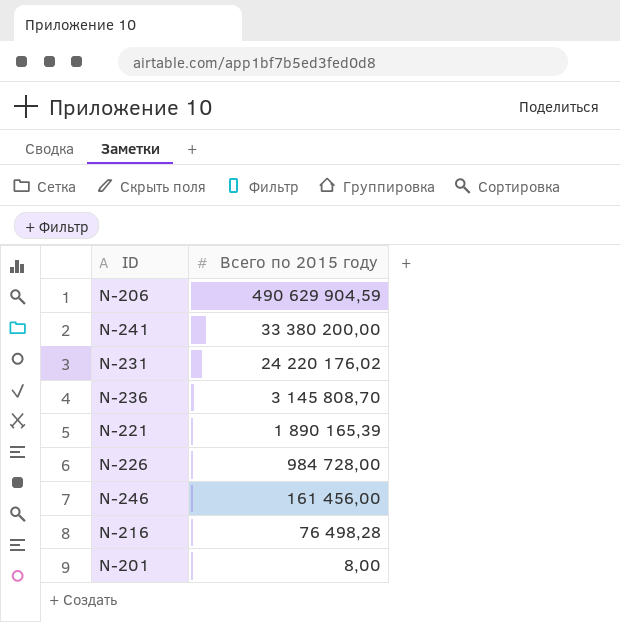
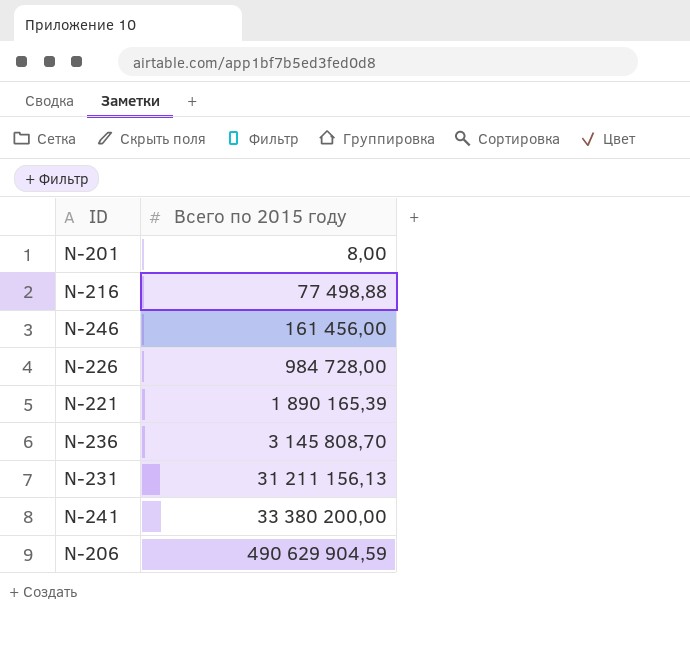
row order: Всего по 2015 году descending -> Всего по 2015 году ascending
N-216 | Всего по 2015 году: 76 498,28 -> 77 498,88
N-231 | Всего по 2015 году: 24 220 176,02 -> 31 211 156,13

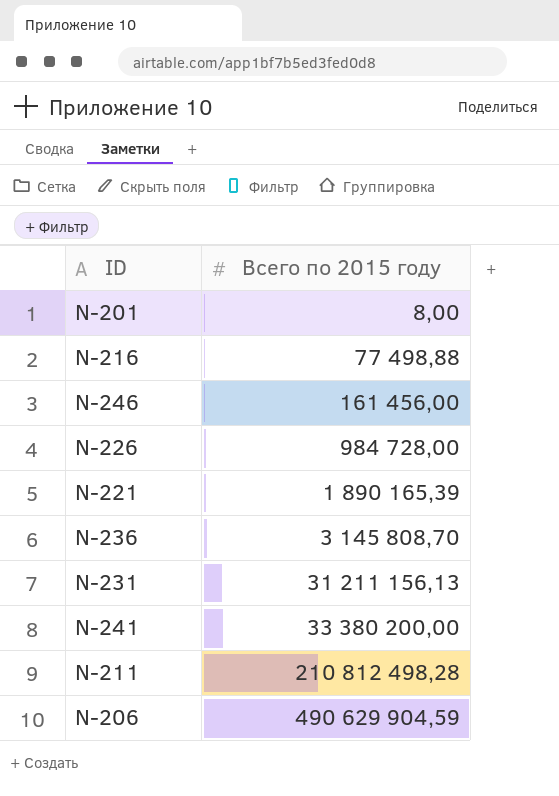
row N-211: none -> 210 812 498,28

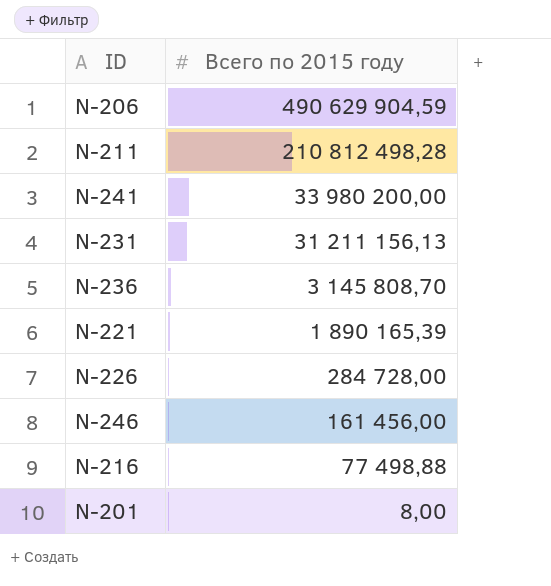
row order: Всего по 2015 году ascending -> Всего по 2015 году descending
N-241 | Всего по 2015 году: 33 380 200,00 -> 33 980 200,00
N-226 | Всего по 2015 году: 984 728,00 -> 284 728,00

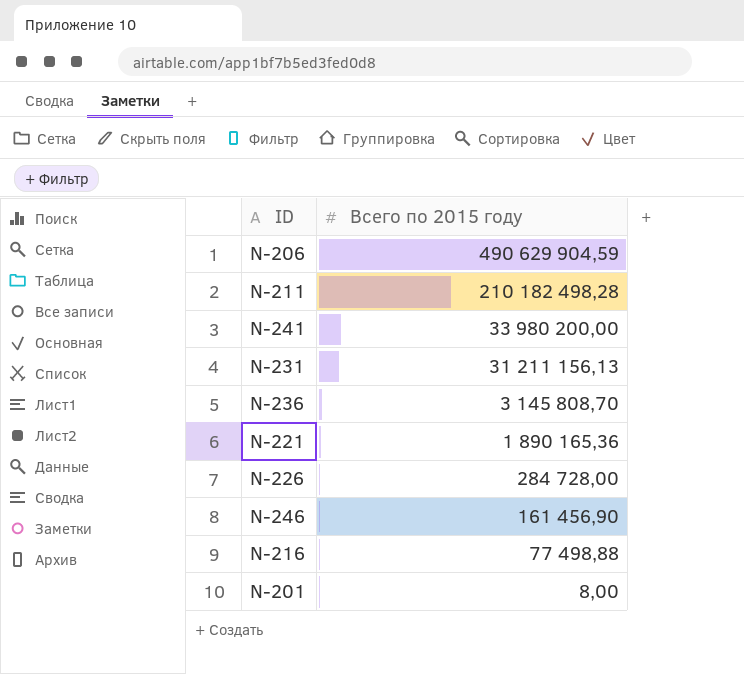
N-211 | Всего по 2015 году: 210 812 498,28 -> 210 182 498,28
N-221 | Всего по 2015 году: 1 890 165,39 -> 1 890 165,36
N-246 | Всего по 2015 году: 161 456,00 -> 161 456,90

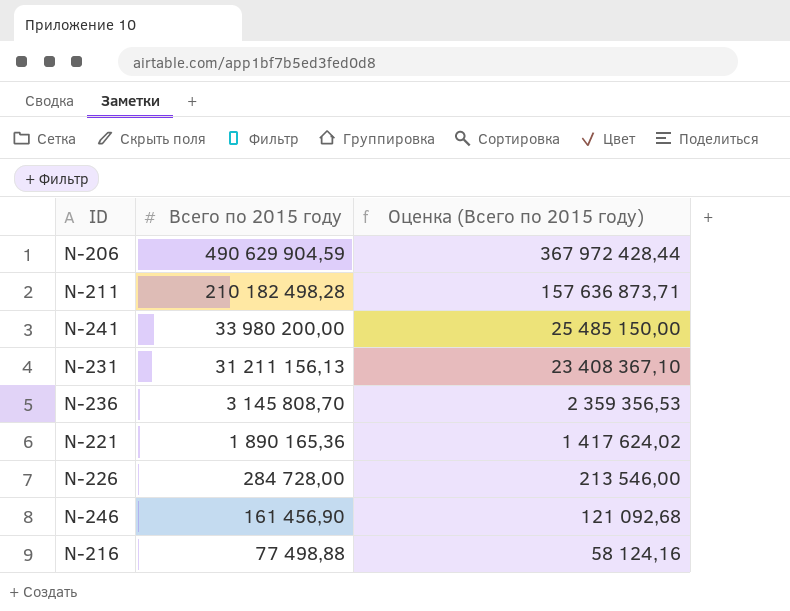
column Оценка (Всего по 2015 году) | formula: none -> [Всего по 2015 году] * 0,75
row N-201: 8,00 -> none

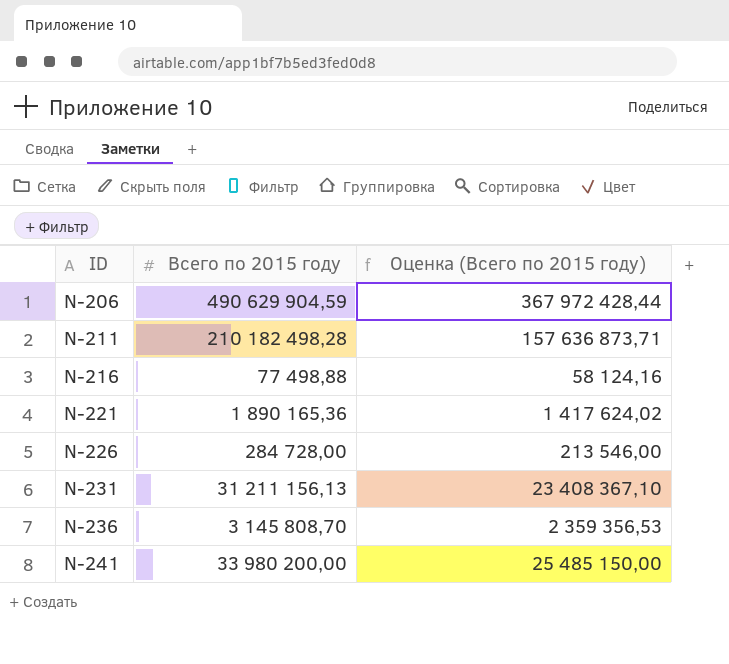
row order: Всего по 2015 году descending -> ID ascending
row N-246: 161 456,90 | 121 092,68 -> none

